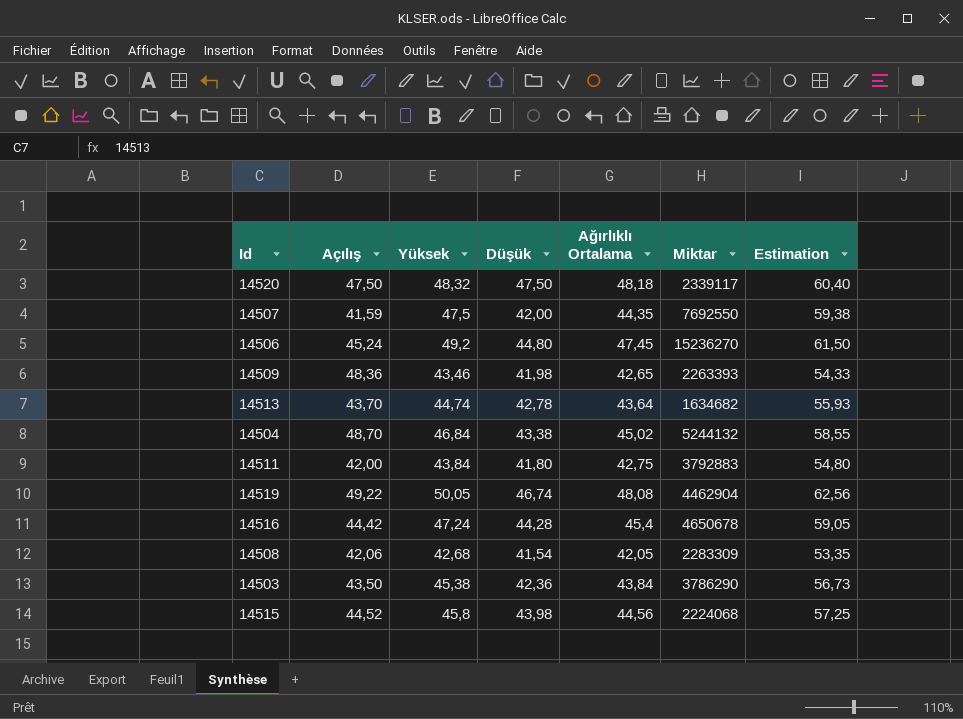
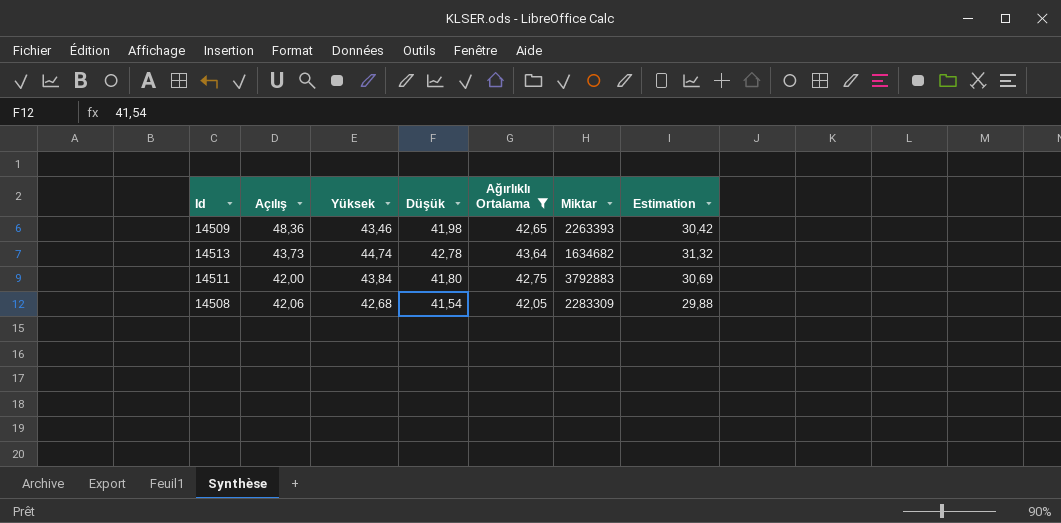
filter: none -> Ağırlıklı Ortalama <= 43,64
column Estimation | formula: [Yüksek] * 1,25 -> [Yüksek] * 0,7
14513 | Açılış: 43,70 -> 43,73

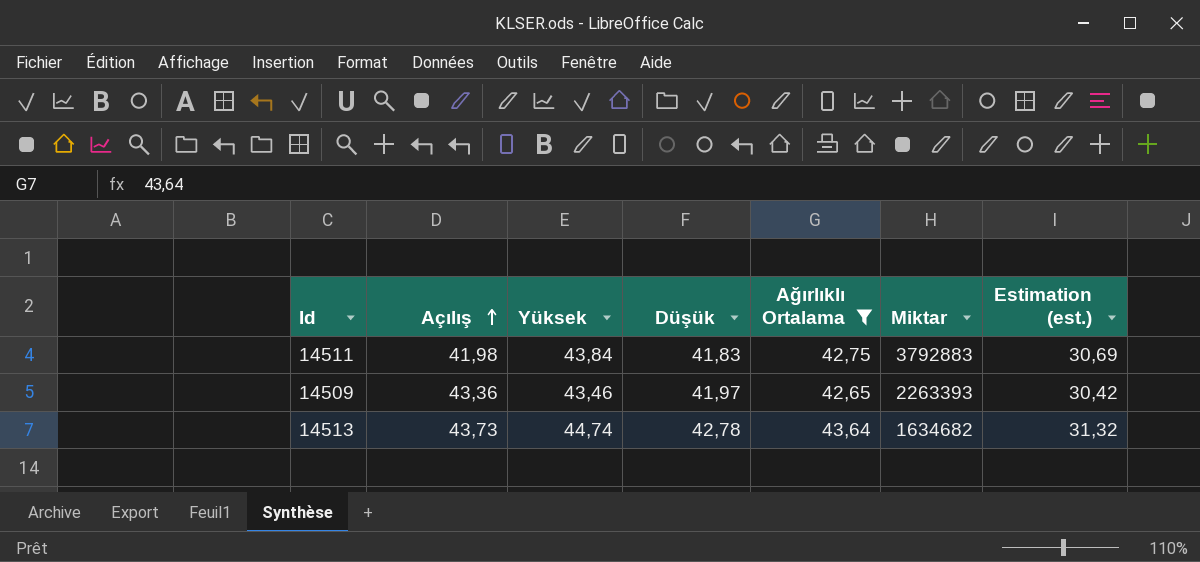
row order: none -> Açılış ascending
column name: Estimation -> Estimation (est.)
row 14508: 42,06 | 42,68 | 41,54 | 42,05 | 2283309 | 29,88 -> none
14511 | Açılış: 42,00 -> 41,98
14511 | Düşük: 41,80 -> 41,83
14509 | Açılış: 48,36 -> 43,36
14509 | Düşük: 41,98 -> 41,97

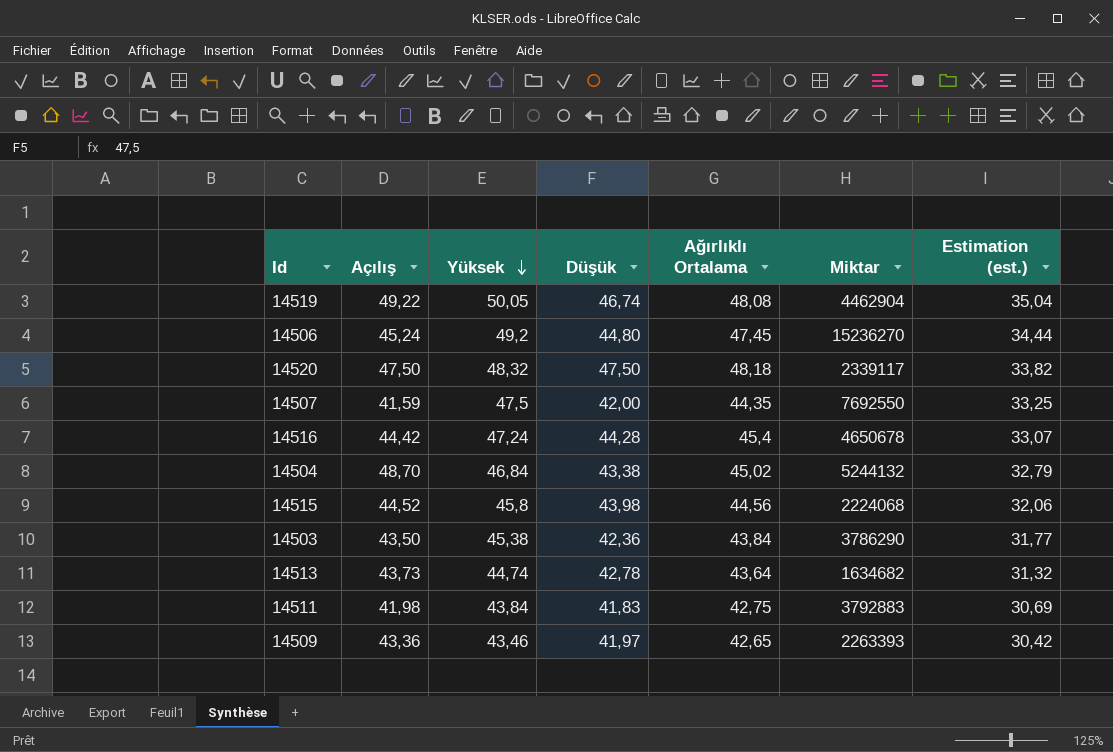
filter: Ağırlıklı Ortalama <= 43,64 -> none
row order: Açılış ascending -> Yüksek descending

